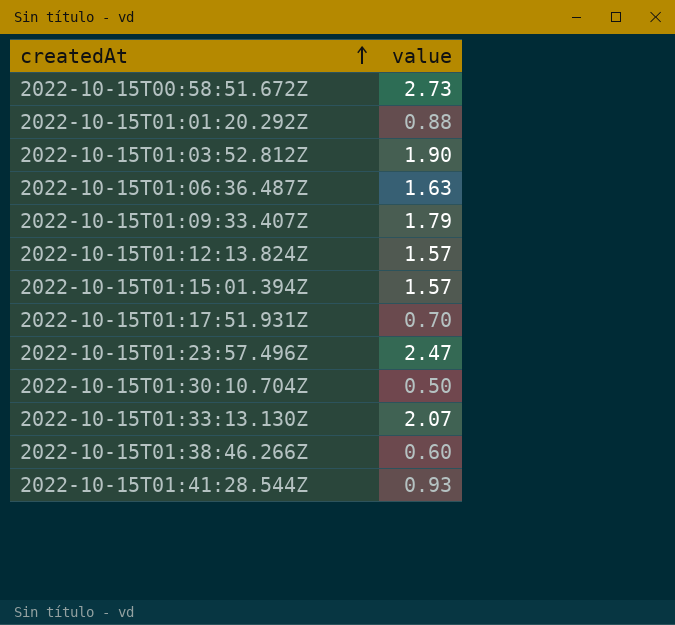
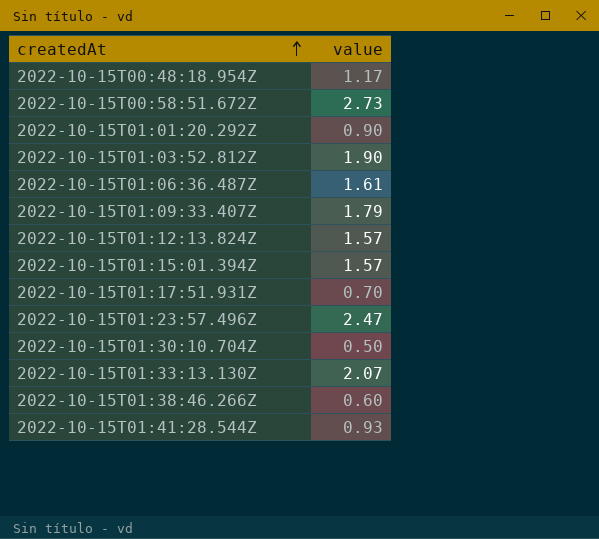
row 2022-10-15T00:48:18.954Z: none -> 1.17
2022-10-15T01:01:20.292Z | value: 0.88 -> 0.90
2022-10-15T01:06:36.487Z | value: 1.63 -> 1.61

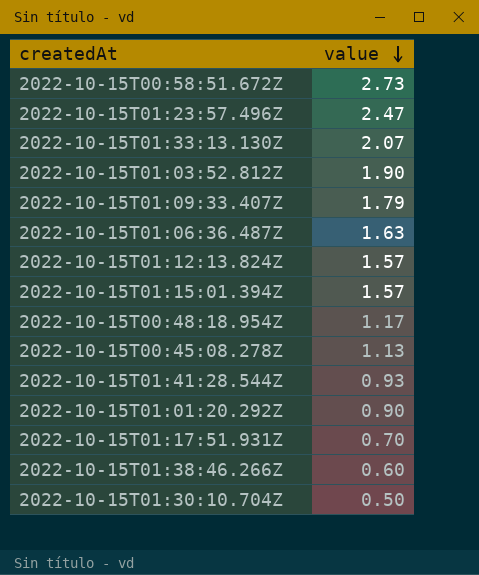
row order: createdAt ascending -> value descending
2022-10-15T01:06:36.487Z | value: 1.61 -> 1.63
row 2022-10-15T00:45:08.278Z: none -> 1.13

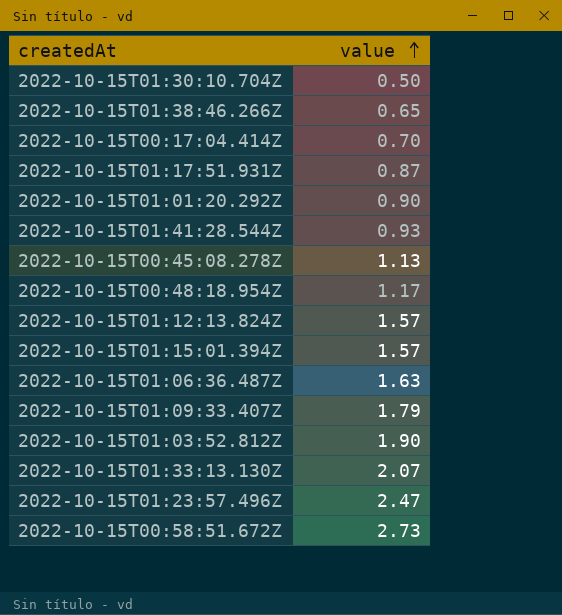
row order: value descending -> value ascending
2022-10-15T01:38:46.266Z | value: 0.60 -> 0.65
row 2022-10-15T00:17:04.414Z: none -> 0.70
2022-10-15T01:17:51.931Z | value: 0.70 -> 0.87

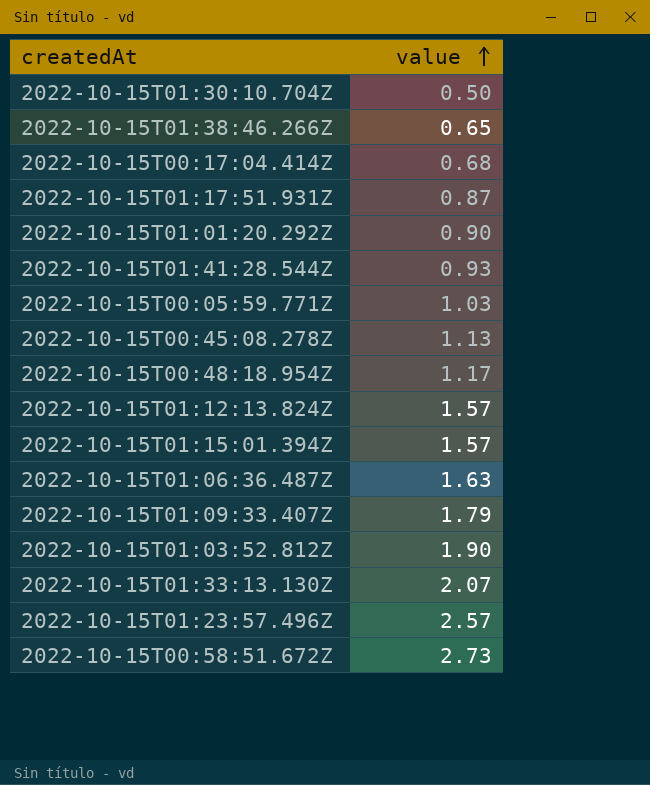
2022-10-15T00:17:04.414Z | value: 0.70 -> 0.68
row 2022-10-15T00:05:59.771Z: none -> 1.03
2022-10-15T01:23:57.496Z | value: 2.47 -> 2.57

